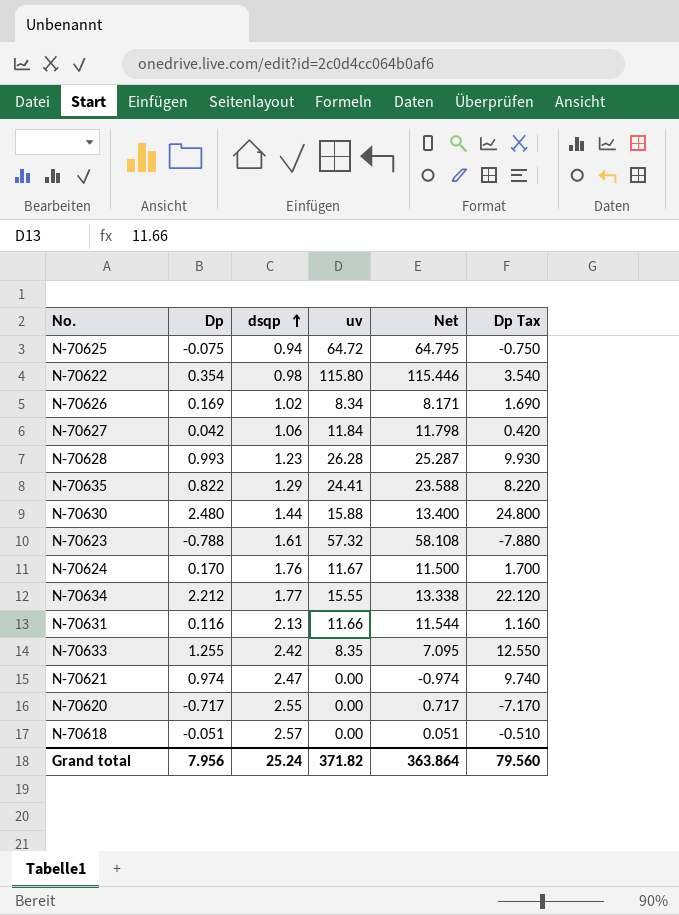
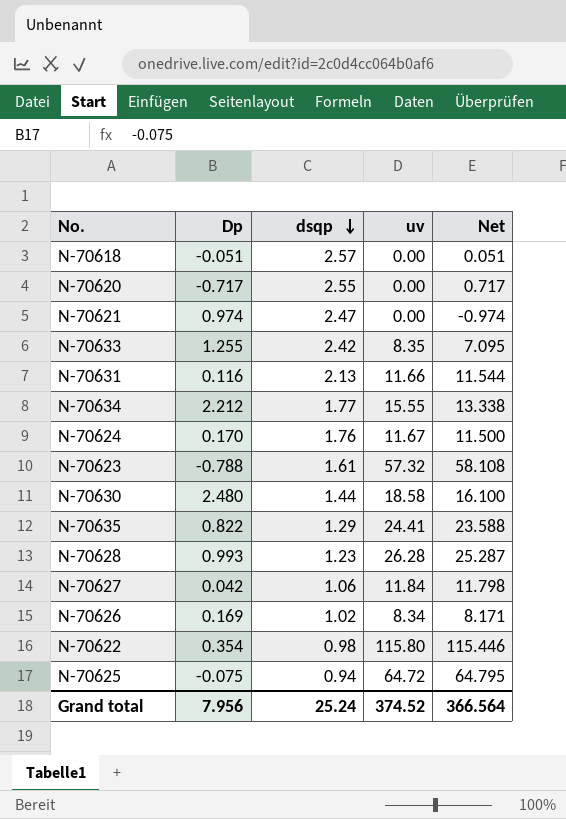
row order: dsqp ascending -> dsqp descending
column Dp Tax | formula: [Dp] * 10 -> none
N-70630 | uv: 15.88 -> 18.58
N-70630 | Net: 13.400 -> 16.100
Grand total | uv: 371.82 -> 374.52
Grand total | Net: 363.864 -> 366.564

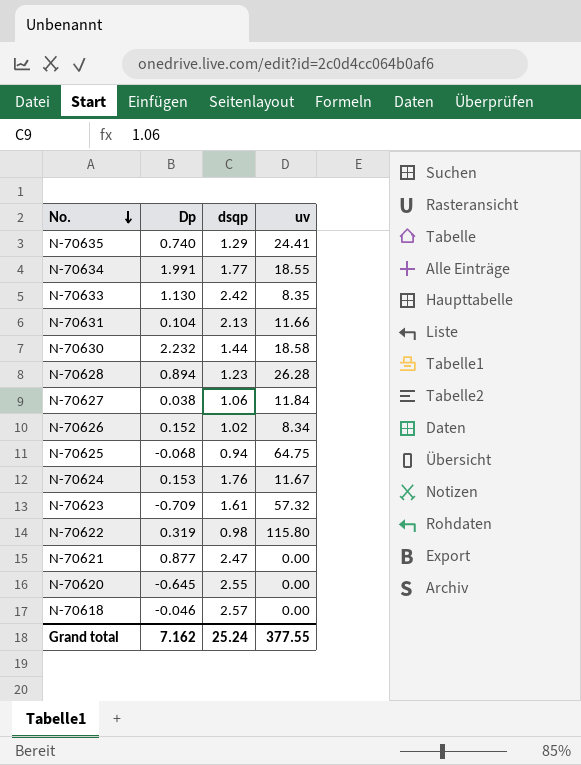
row order: dsqp descending -> No. descending
column Net | formula: [uv] - [Dp] -> none
N-70635 | Dp: 0.822 -> 0.740
N-70634 | Dp: 2.212 -> 1.991
N-70634 | uv: 15.55 -> 18.55
N-70633 | Dp: 1.255 -> 1.130
N-70631 | Dp: 0.116 -> 0.104
N-70630 | Dp: 2.480 -> 2.232
N-70628 | Dp: 0.993 -> 0.894
N-70627 | Dp: 0.042 -> 0.038
N-70626 | Dp: 0.169 -> 0.152
N-70625 | Dp: -0.075 -> -0.068
N-70625 | uv: 64.72 -> 64.75
N-70624 | Dp: 0.170 -> 0.153
N-70623 | Dp: -0.788 -> -0.709
N-70622 | Dp: 0.354 -> 0.319
N-70621 | Dp: 0.974 -> 0.877
N-70620 | Dp: -0.717 -> -0.645
N-70618 | Dp: -0.051 -> -0.046
Grand total | Dp: 7.956 -> 7.162
Grand total | uv: 374.52 -> 377.55

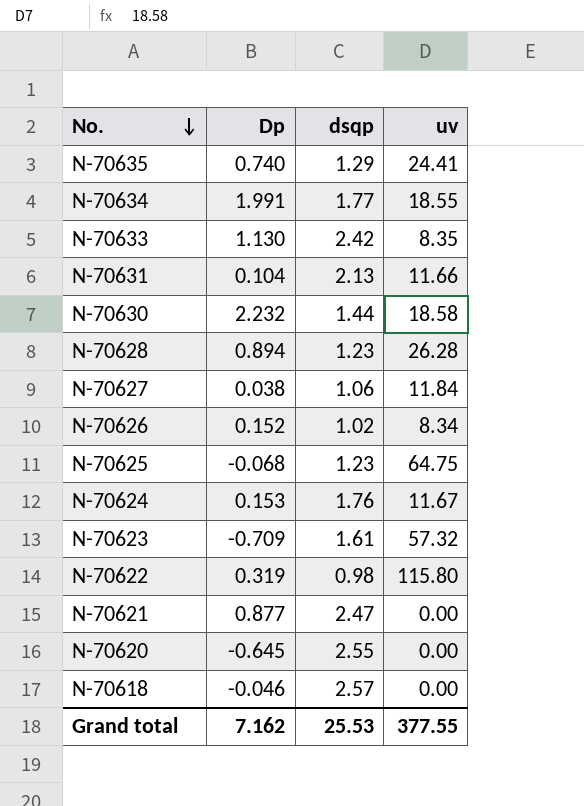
N-70625 | dsqp: 0.94 -> 1.23
Grand total | dsqp: 25.24 -> 25.53

